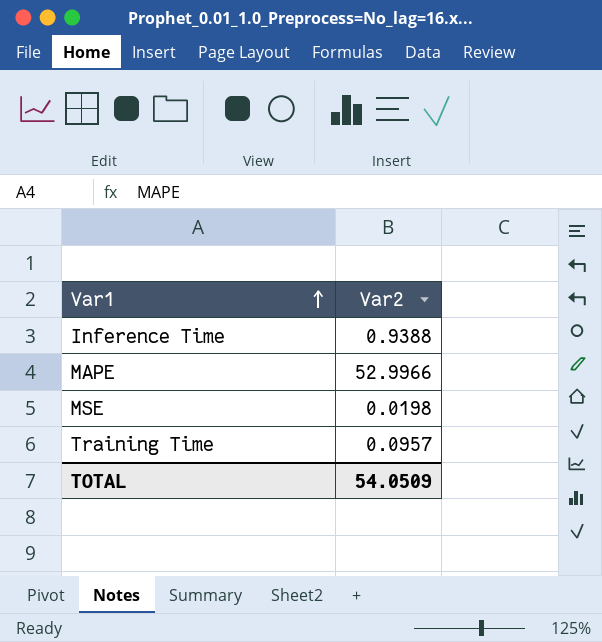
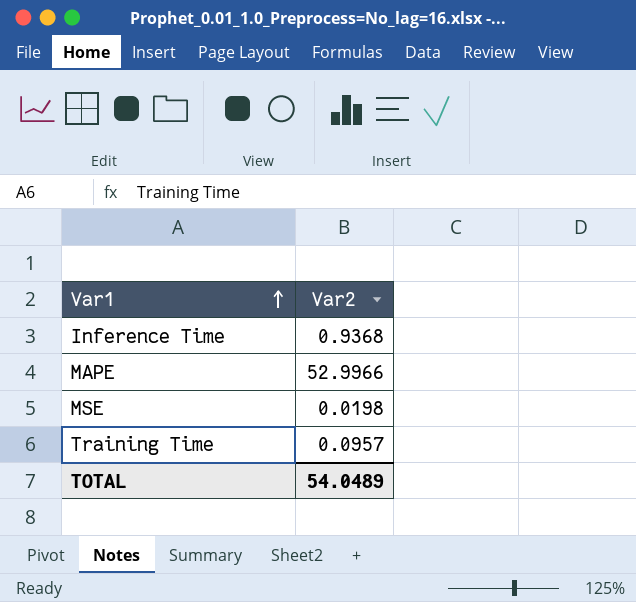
Inference Time | Var2: 0.9388 -> 0.9368
TOTAL | Var2: 54.0509 -> 54.0489

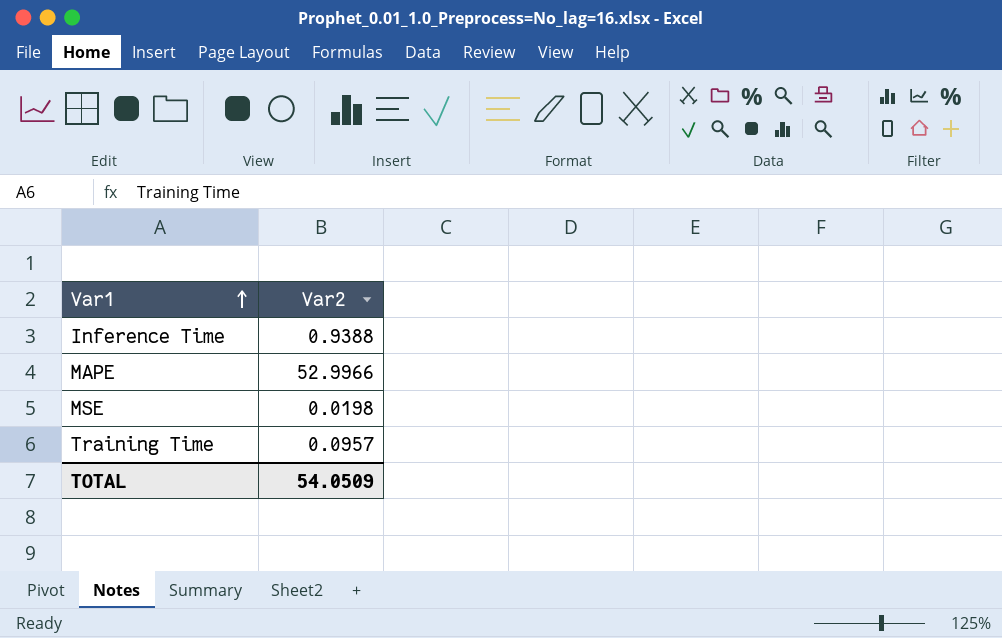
Inference Time | Var2: 0.9368 -> 0.9388
TOTAL | Var2: 54.0489 -> 54.0509

